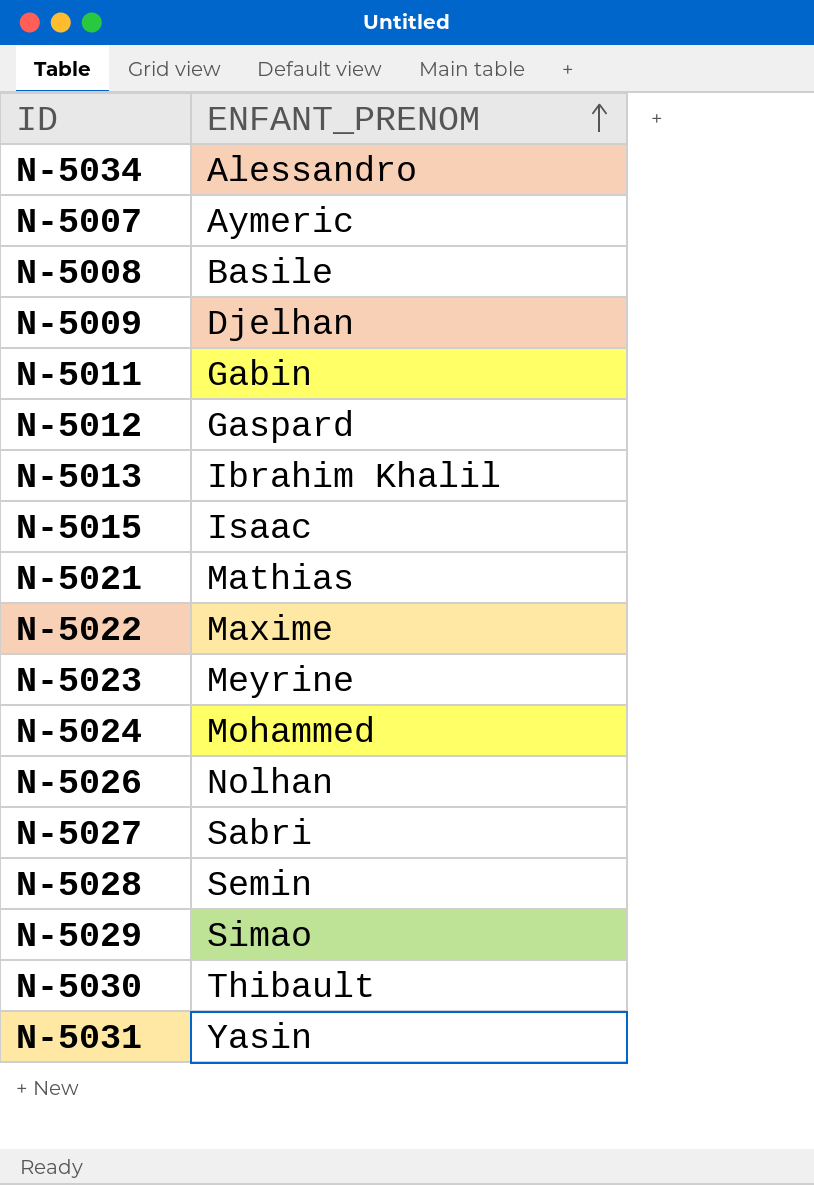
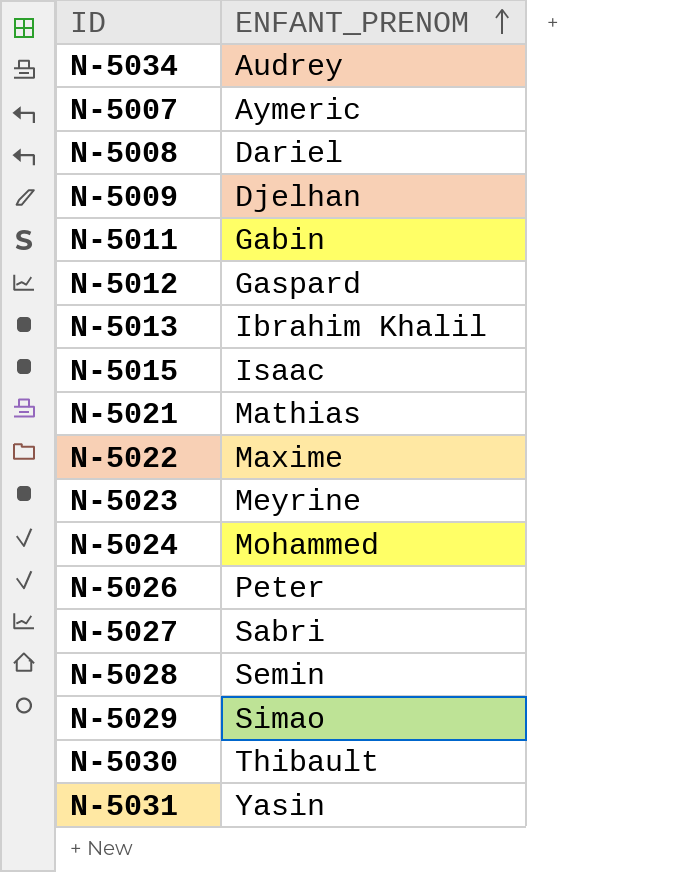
N-5034 | ENFANT_PRENOM: Alessandro -> Audrey
N-5008 | ENFANT_PRENOM: Basile -> Dariel
N-5026 | ENFANT_PRENOM: Nolhan -> Peter

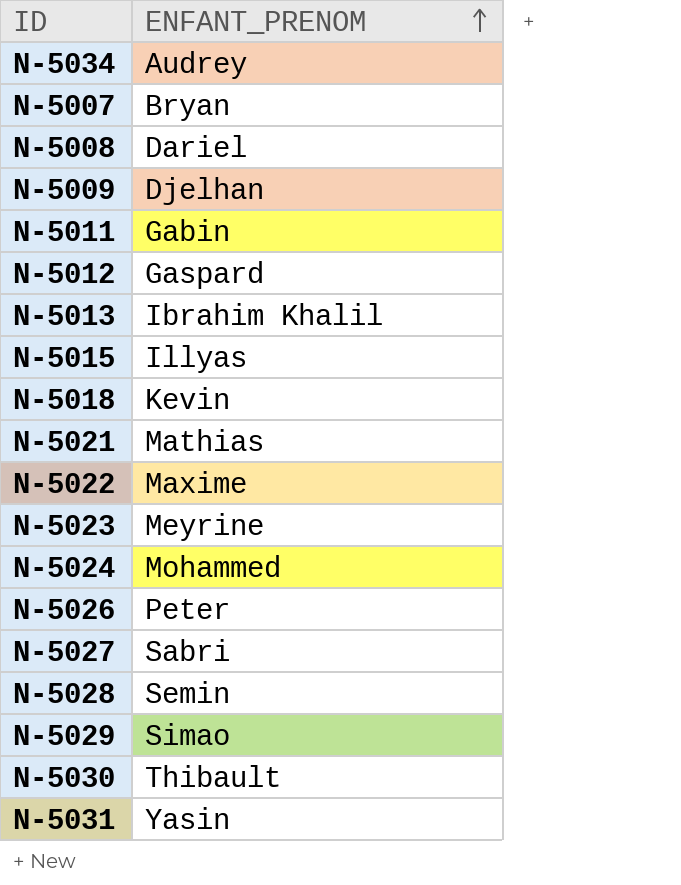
N-5007 | ENFANT_PRENOM: Aymeric -> Bryan
N-5015 | ENFANT_PRENOM: Isaac -> Illyas
row N-5018: none -> Kevin

